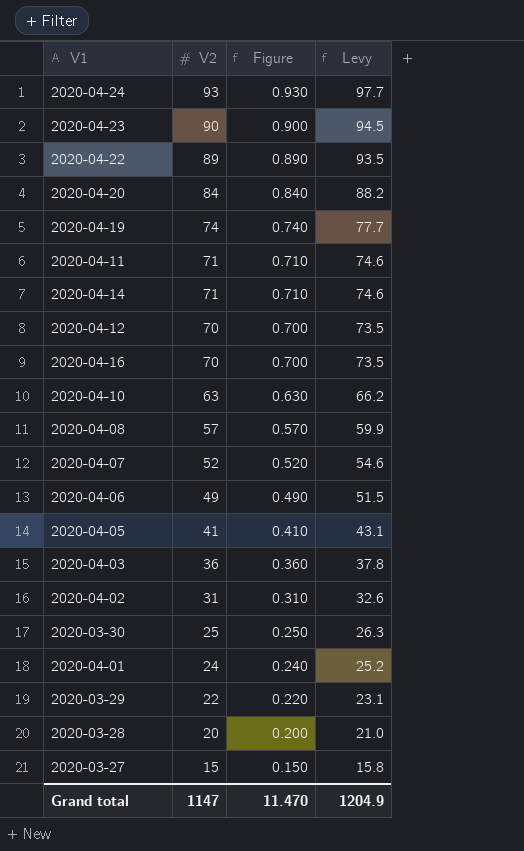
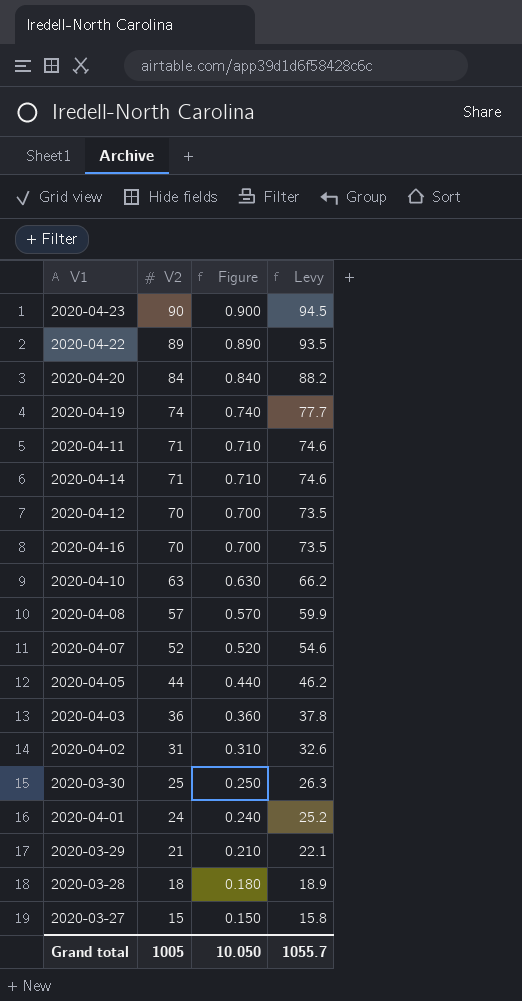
row 2020-04-24: 93 | 0.930 | 97.7 -> none
row 2020-04-06: 49 | 0.490 | 51.5 -> none
2020-04-05 | V2: 41 -> 44
2020-04-05 | Figure: 0.410 -> 0.440
2020-04-05 | Levy: 43.1 -> 46.2
2020-03-29 | V2: 22 -> 21
2020-03-29 | Figure: 0.220 -> 0.210
2020-03-29 | Levy: 23.1 -> 22.1
2020-03-28 | V2: 20 -> 18
2020-03-28 | Figure: 0.200 -> 0.180
2020-03-28 | Levy: 21.0 -> 18.9
Grand total | V2: 1147 -> 1005
Grand total | Figure: 11.470 -> 10.050
Grand total | Levy: 1204.9 -> 1055.7

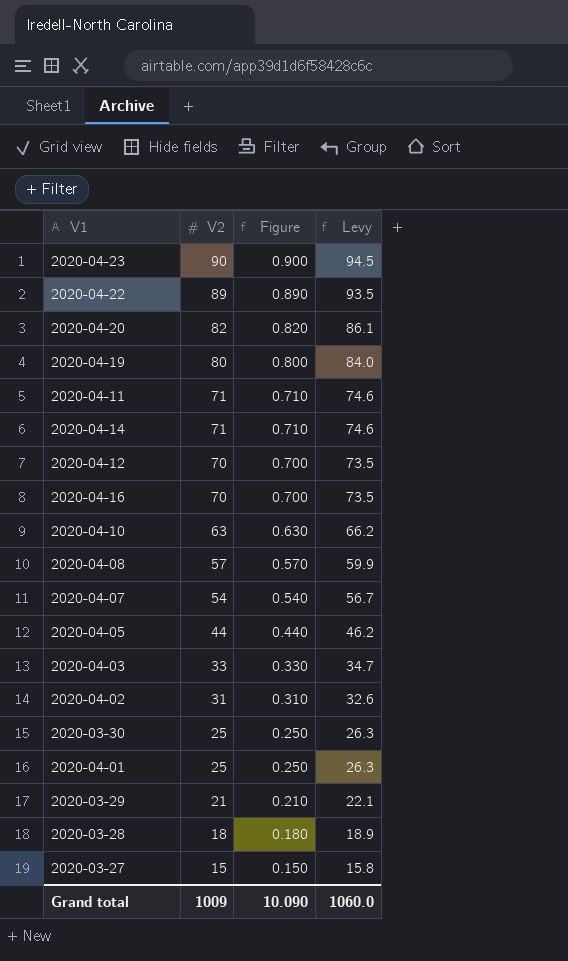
2020-04-20 | V2: 84 -> 82
2020-04-20 | Figure: 0.840 -> 0.820
2020-04-20 | Levy: 88.2 -> 86.1
2020-04-19 | V2: 74 -> 80
2020-04-19 | Figure: 0.740 -> 0.800
2020-04-19 | Levy: 77.7 -> 84.0
2020-04-07 | V2: 52 -> 54
2020-04-07 | Figure: 0.520 -> 0.540
2020-04-07 | Levy: 54.6 -> 56.7
2020-04-03 | V2: 36 -> 33
2020-04-03 | Figure: 0.360 -> 0.330
2020-04-03 | Levy: 37.8 -> 34.7
2020-04-01 | V2: 24 -> 25
2020-04-01 | Figure: 0.240 -> 0.250
2020-04-01 | Levy: 25.2 -> 26.3
Grand total | V2: 1005 -> 1009
Grand total | Figure: 10.050 -> 10.090
Grand total | Levy: 1055.7 -> 1060.0

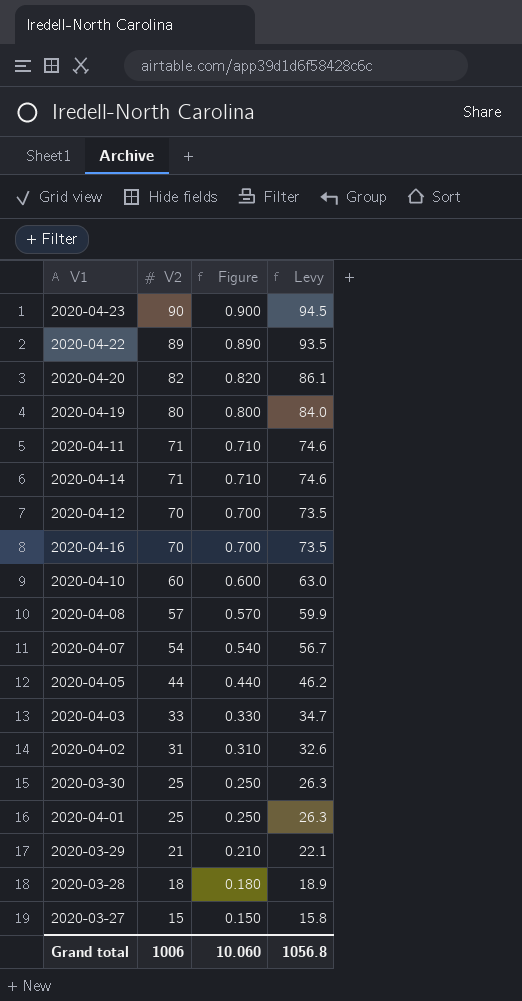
2020-04-10 | V2: 63 -> 60
2020-04-10 | Figure: 0.630 -> 0.600
2020-04-10 | Levy: 66.2 -> 63.0
Grand total | V2: 1009 -> 1006
Grand total | Figure: 10.090 -> 10.060
Grand total | Levy: 1060.0 -> 1056.8

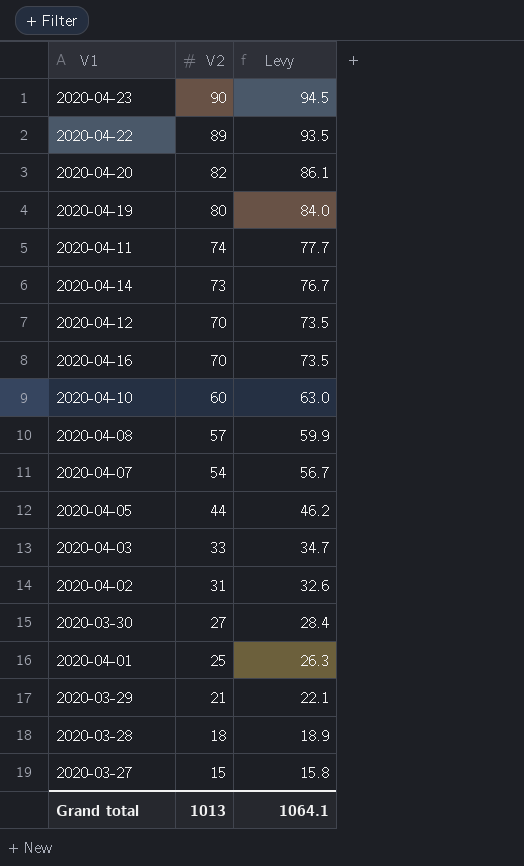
column Figure | formula: [V2] * 0.01 -> none
2020-04-11 | V2: 71 -> 74
2020-04-11 | Levy: 74.6 -> 77.7
2020-04-14 | V2: 71 -> 73
2020-04-14 | Levy: 74.6 -> 76.7
2020-03-30 | V2: 25 -> 27
2020-03-30 | Levy: 26.3 -> 28.4
Grand total | V2: 1006 -> 1013
Grand total | Levy: 1056.8 -> 1064.1

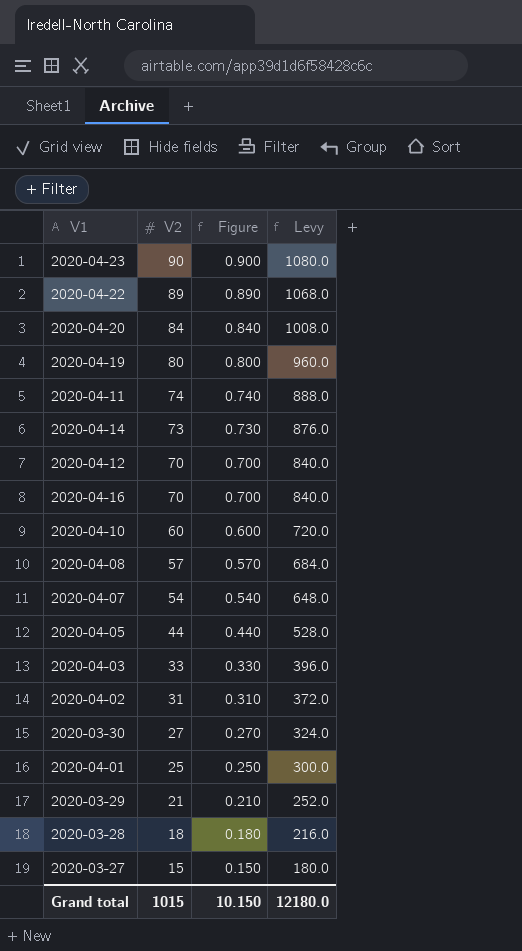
column Figure | formula: none -> [V2] * 0.01
column Levy | formula: [V2] * 1.05 -> [V2] * 12
2020-04-20 | V2: 82 -> 84
Grand total | V2: 1013 -> 1015
Grand total | Levy: 1064.1 -> 12180.0

